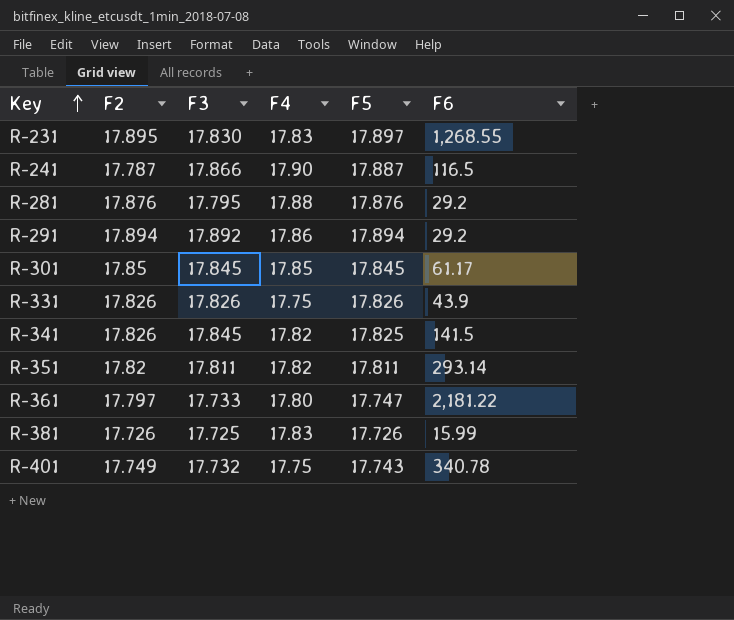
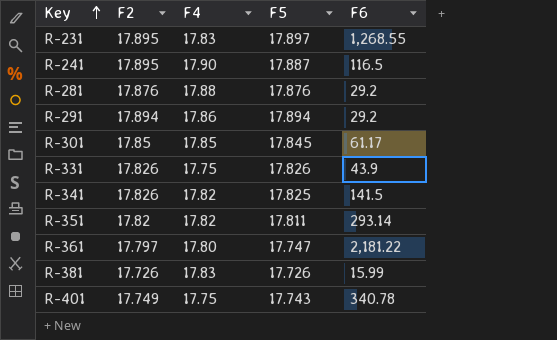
column F3 | position: 3 -> none
R-241 | F2: 17.787 -> 17.895

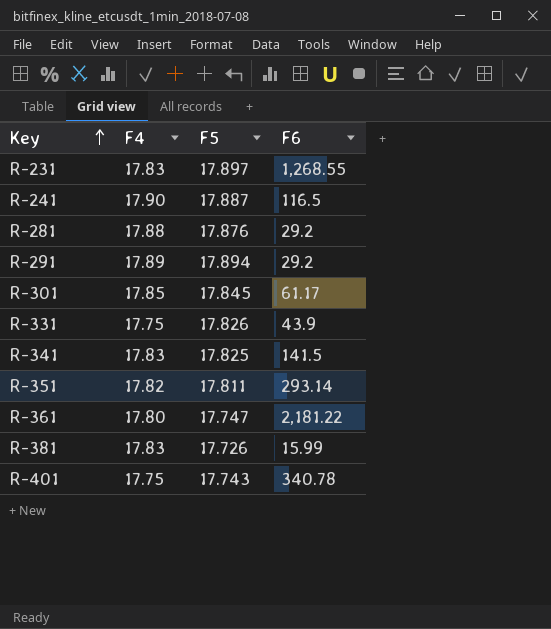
column F2 | position: 2 -> none
R-291 | F4: 17.86 -> 17.89
R-341 | F4: 17.82 -> 17.83

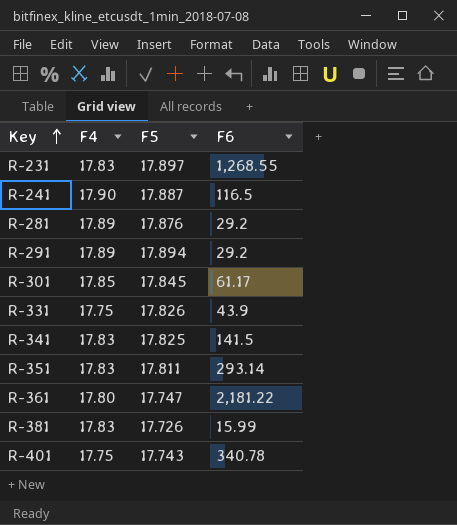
R-281 | F4: 17.88 -> 17.89
R-351 | F4: 17.82 -> 17.83

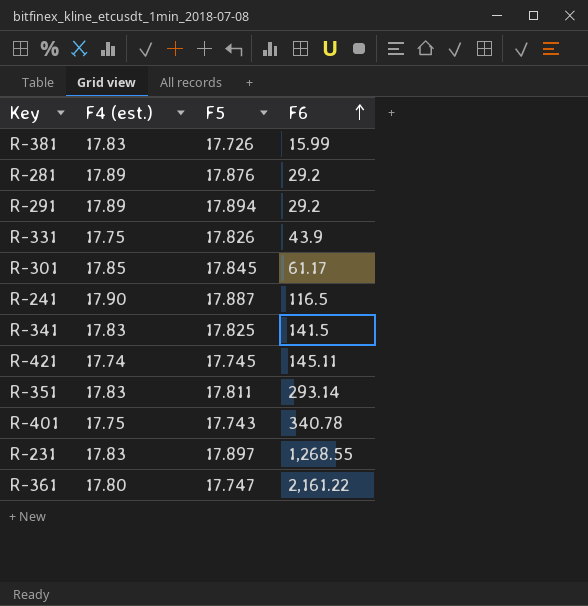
row order: Key ascending -> F6 ascending
column name: F4 -> F4 (est.)
row R-421: none -> 17.74 | 17.745 | 145.11
R-361 | F6: 2,181.22 -> 2,161.22

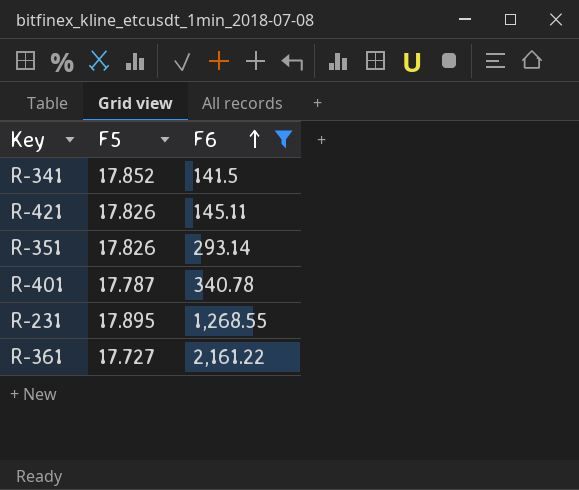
filter: none -> F6 >= 141.5
column F4 (est.) | position: 2 -> none
R-341 | F5: 17.825 -> 17.852
R-421 | F5: 17.745 -> 17.826
R-351 | F5: 17.811 -> 17.826
R-401 | F5: 17.743 -> 17.787
R-231 | F5: 17.897 -> 17.895
R-361 | F5: 17.747 -> 17.727

